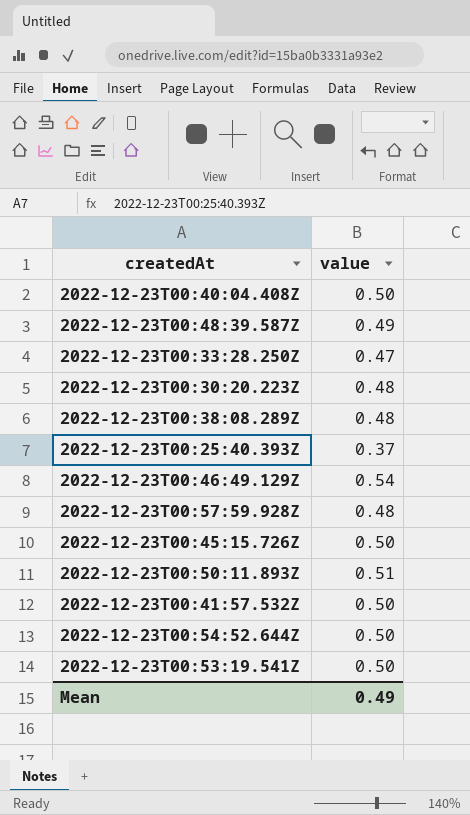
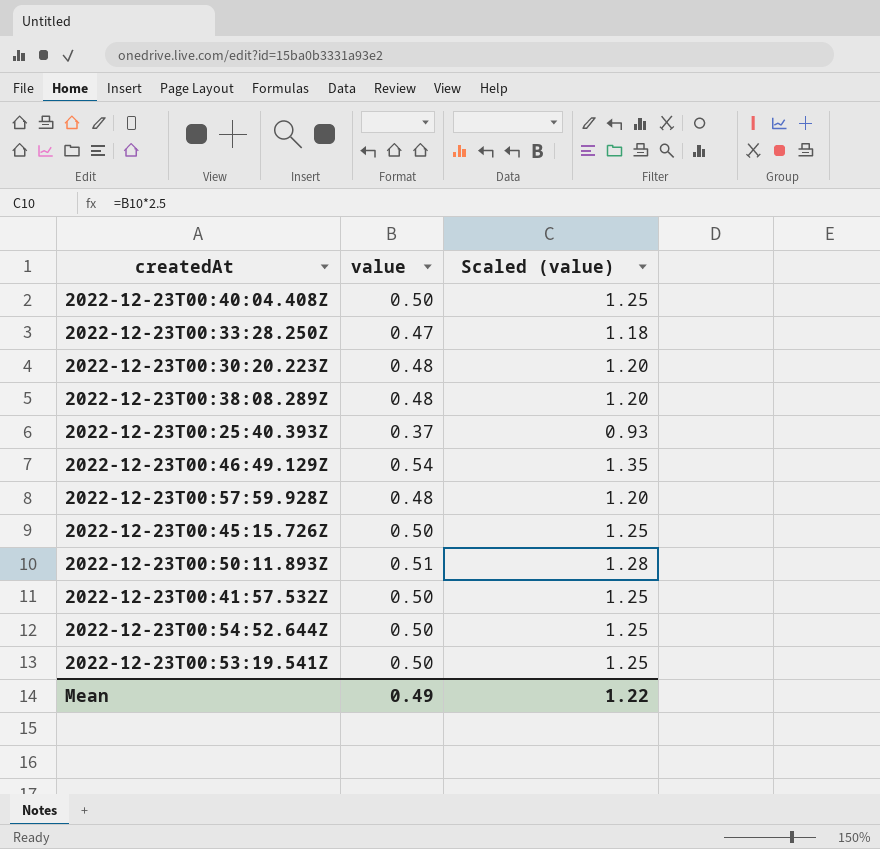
column Scaled (value) | formula: none -> [value] * 2.5
row 2022-12-23T00:48:39.587Z: 0.49 -> none

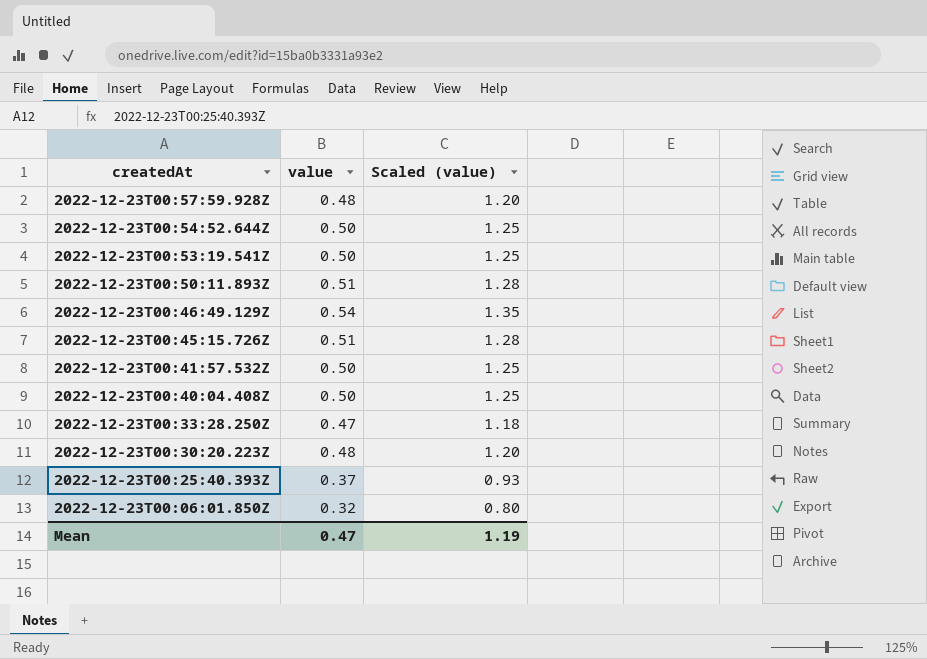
row order: none -> createdAt descending
row 2022-12-23T00:38:08.289Z: 0.48 | 1.20 -> none
2022-12-23T00:45:15.726Z | value: 0.50 -> 0.51
2022-12-23T00:45:15.726Z | Scaled (value): 1.25 -> 1.28
row 2022-12-23T00:06:01.850Z: none -> 0.32 | 0.80
Mean | value: 0.49 -> 0.47
Mean | Scaled (value): 1.22 -> 1.19

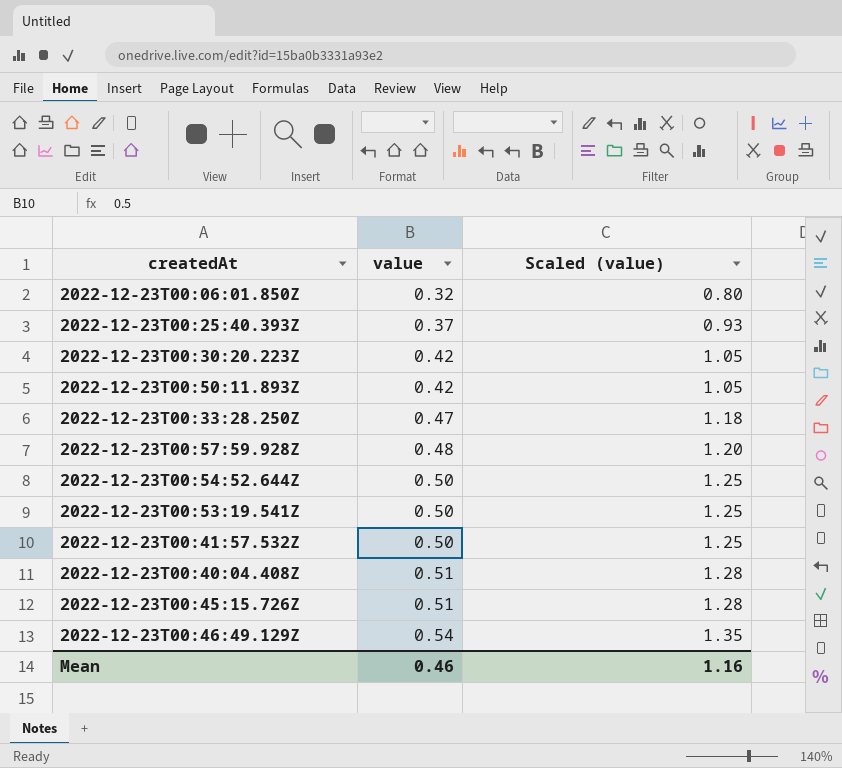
row order: createdAt descending -> value ascending
2022-12-23T00:30:20.223Z | value: 0.48 -> 0.42
2022-12-23T00:30:20.223Z | Scaled (value): 1.20 -> 1.05
2022-12-23T00:50:11.893Z | value: 0.51 -> 0.42
2022-12-23T00:50:11.893Z | Scaled (value): 1.28 -> 1.05
2022-12-23T00:40:04.408Z | value: 0.50 -> 0.51
2022-12-23T00:40:04.408Z | Scaled (value): 1.25 -> 1.28
Mean | value: 0.47 -> 0.46
Mean | Scaled (value): 1.19 -> 1.16

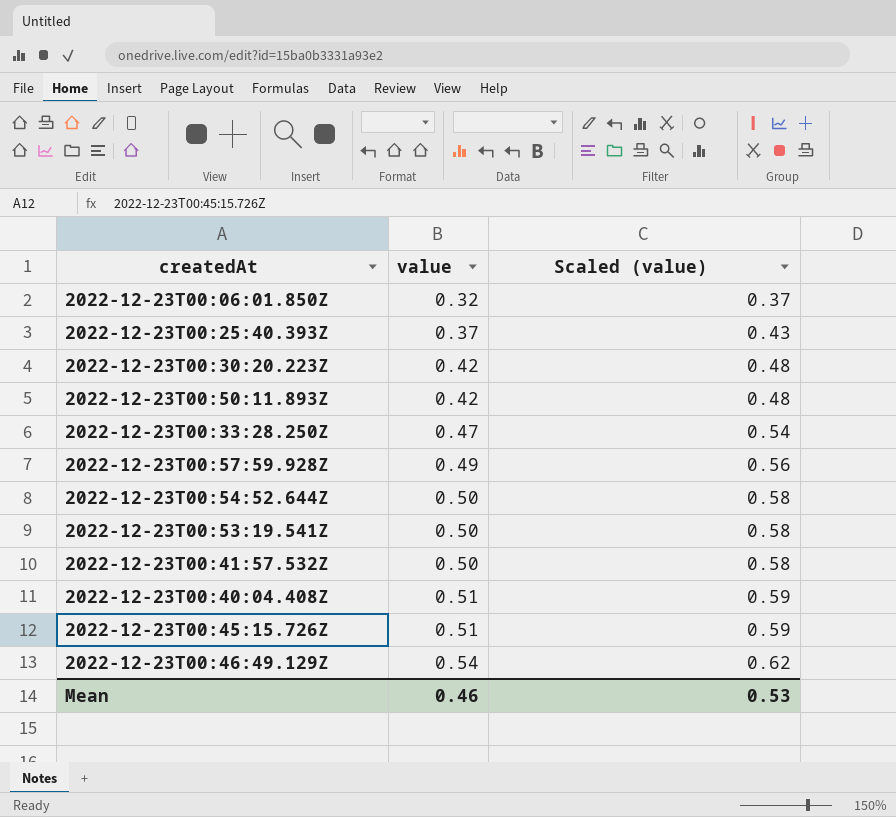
column Scaled (value) | formula: [value] * 2.5 -> [value] * 1.15
2022-12-23T00:57:59.928Z | value: 0.48 -> 0.49
Mean | Scaled (value): 1.16 -> 0.53

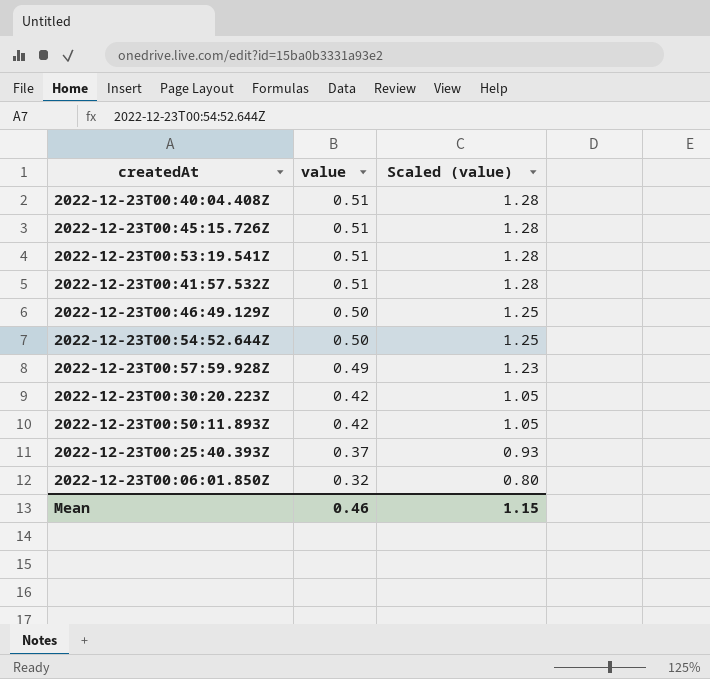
row order: value ascending -> value descending
column Scaled (value) | formula: [value] * 1.15 -> [value] * 2.5
row 2022-12-23T00:33:28.250Z: 0.47 | 0.54 -> none
2022-12-23T00:53:19.541Z | value: 0.50 -> 0.51
2022-12-23T00:41:57.532Z | value: 0.50 -> 0.51
2022-12-23T00:46:49.129Z | value: 0.54 -> 0.50
Mean | Scaled (value): 0.53 -> 1.15

